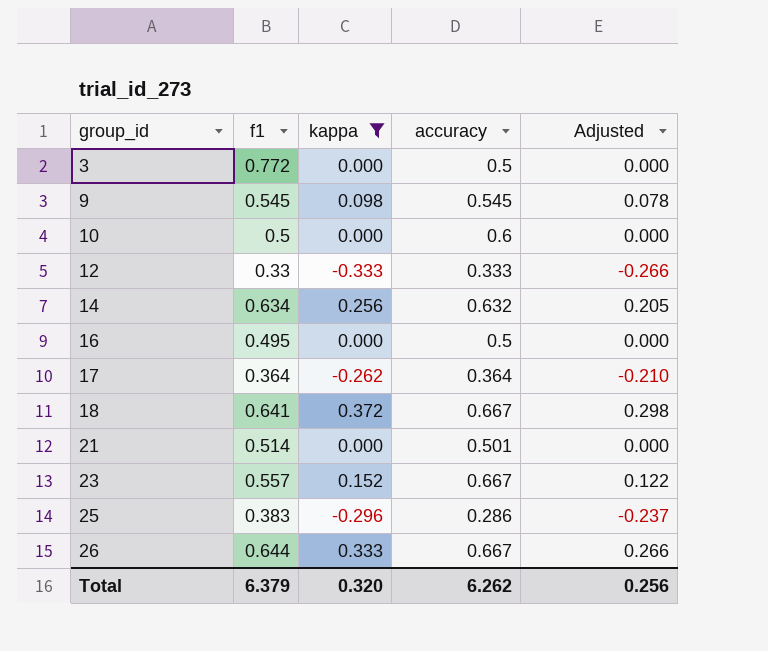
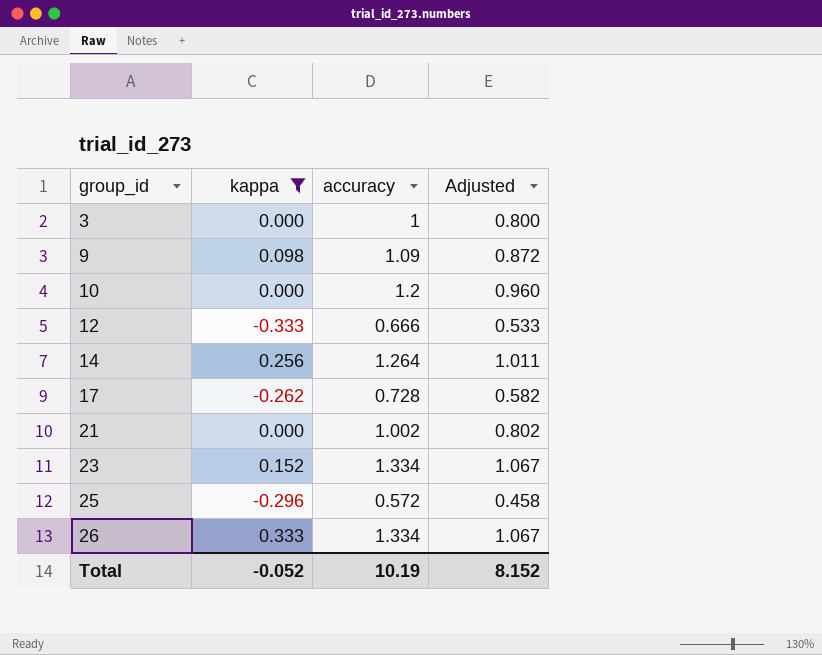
column f1 | position: 2 -> none
column Adjusted | formula: [kappa] * 0.8 -> [accuracy] * 0.8
row 16: 0.495 | 0.000 | 0.5 | 0.000 -> none
row 18: 0.641 | 0.372 | 0.667 | 0.298 -> none
3 | accuracy: 0.5 -> 1
9 | accuracy: 0.545 -> 1.09
10 | accuracy: 0.6 -> 1.2
12 | accuracy: 0.333 -> 0.666
14 | accuracy: 0.632 -> 1.264
17 | accuracy: 0.364 -> 0.728
21 | accuracy: 0.501 -> 1.002
23 | accuracy: 0.667 -> 1.334
25 | accuracy: 0.286 -> 0.572
26 | accuracy: 0.667 -> 1.334
Total | kappa: 0.320 -> -0.052
Total | accuracy: 6.262 -> 10.19
Total | Adjusted: 0.256 -> 8.152

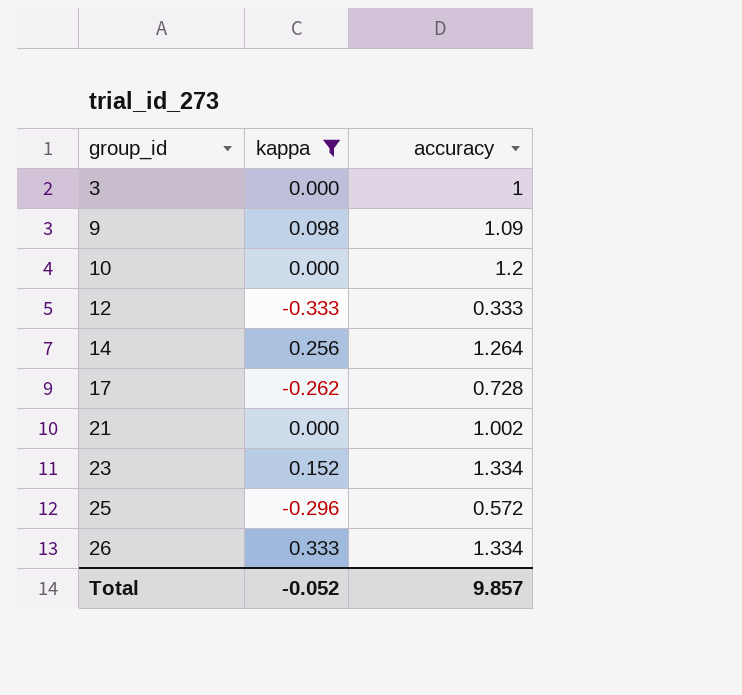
column Adjusted | formula: [accuracy] * 0.8 -> none
12 | accuracy: 0.666 -> 0.333
Total | accuracy: 10.19 -> 9.857

